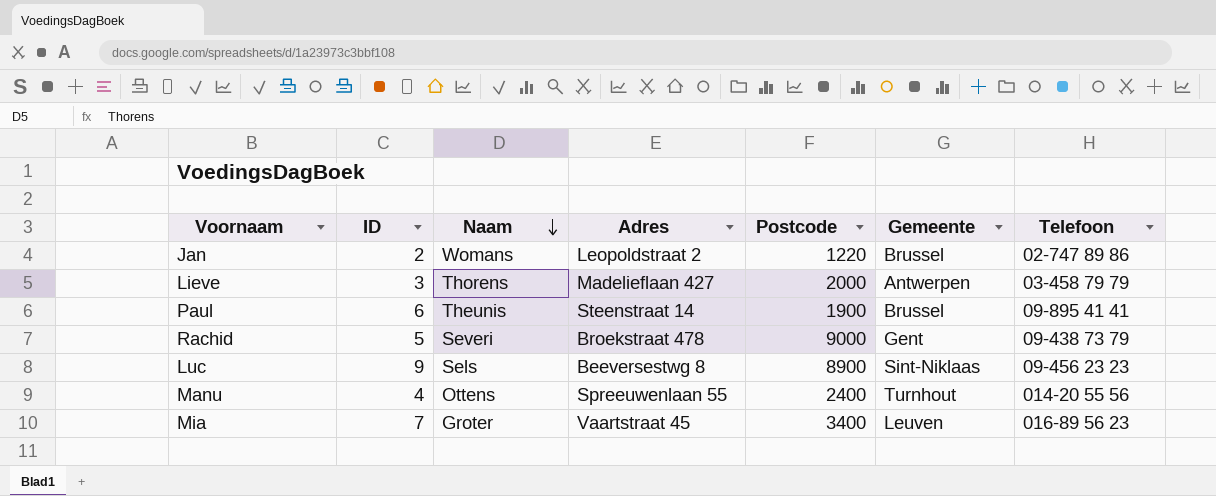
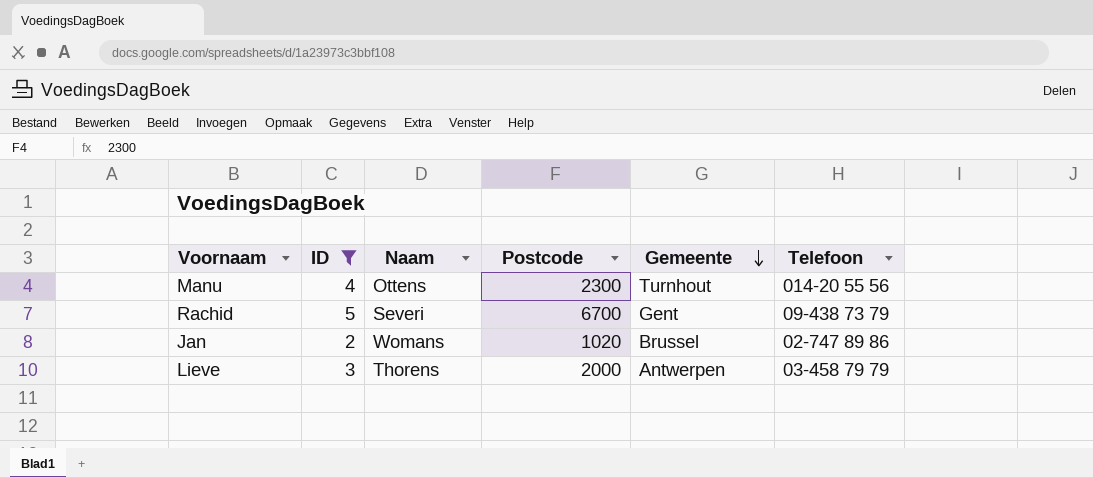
filter: none -> ID <= 5
row order: Naam descending -> Gemeente descending
column Adres | position: 4 -> none
Manu | Postcode: 2400 -> 2300
Rachid | Postcode: 9000 -> 6700
Jan | Postcode: 1220 -> 1020

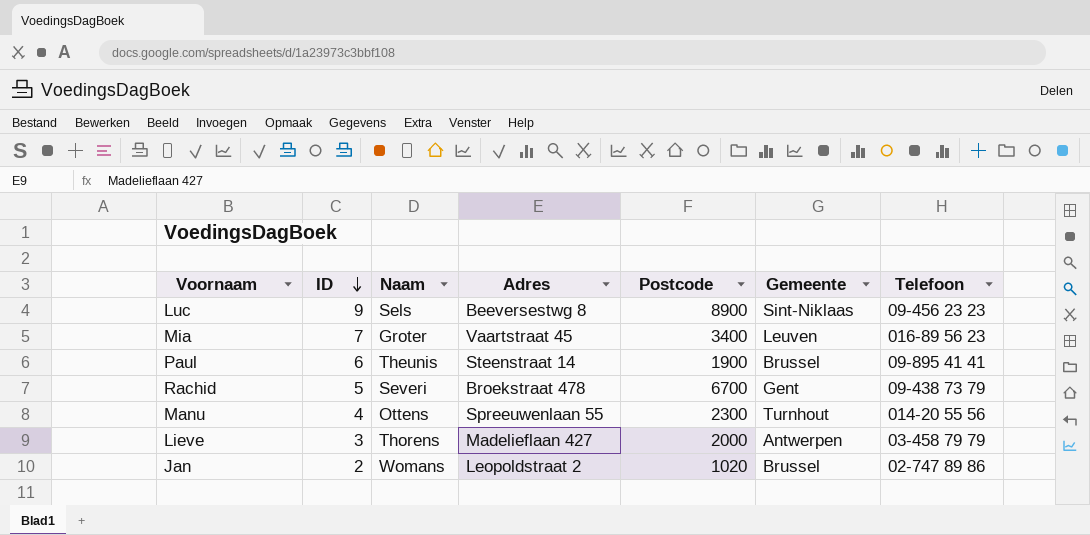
filter: ID <= 5 -> none
row order: Gemeente descending -> ID descending
column Adres | position: none -> 4

